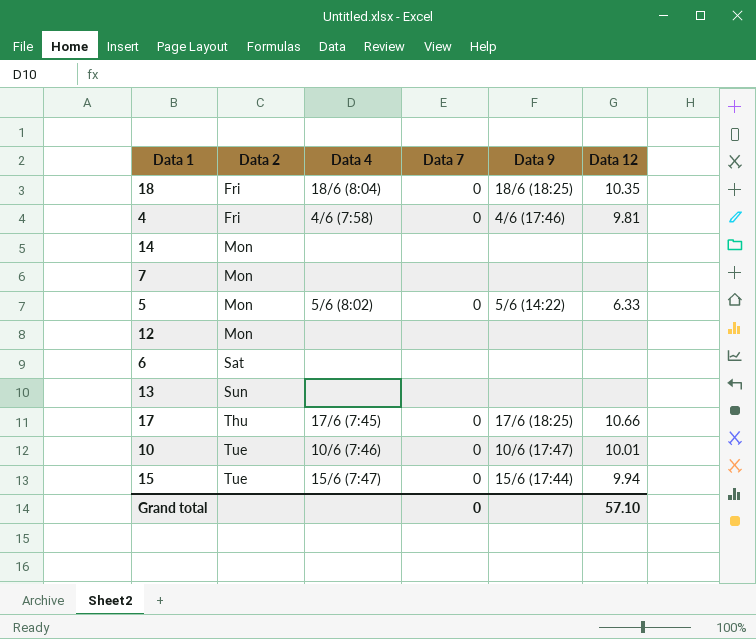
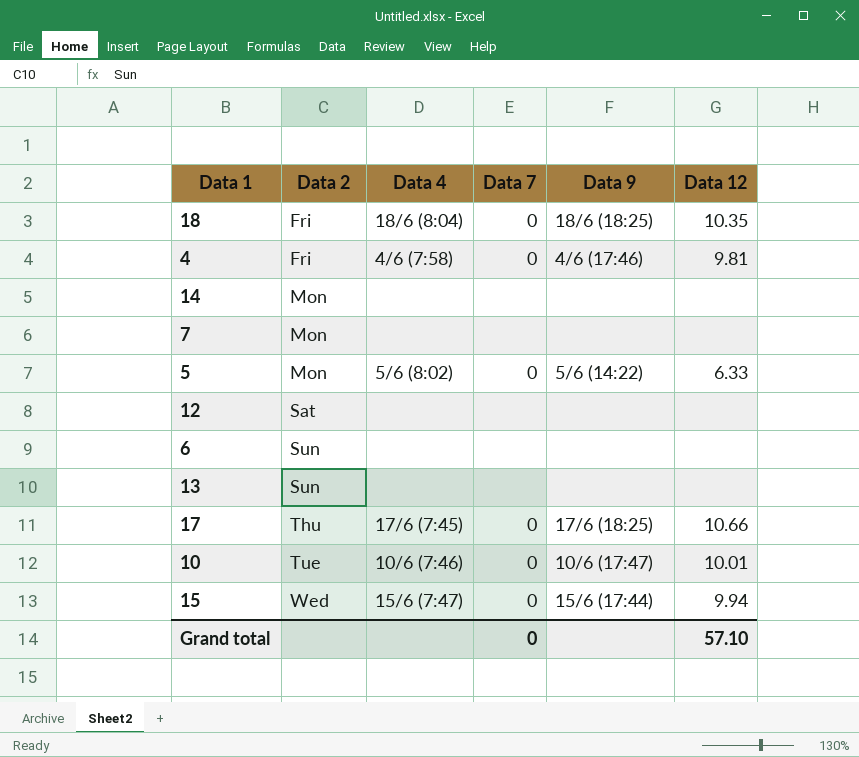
12 | Data 2: Mon -> Sat
6 | Data 2: Sat -> Sun
15 | Data 2: Tue -> Wed

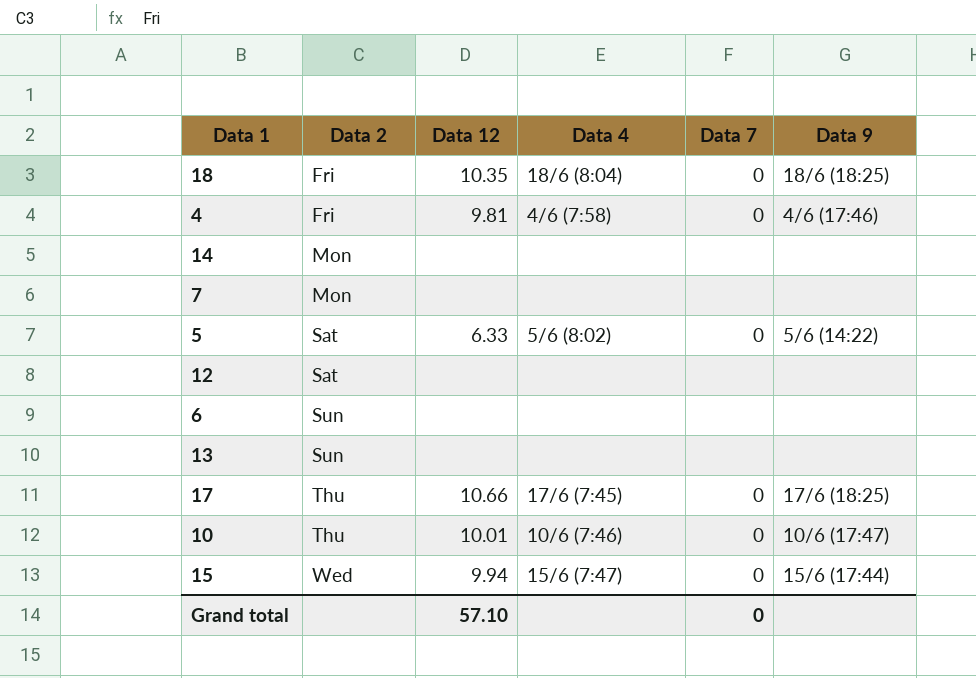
column Data 12 | position: 6 -> 3
5 | Data 2: Mon -> Sat
10 | Data 2: Tue -> Thu

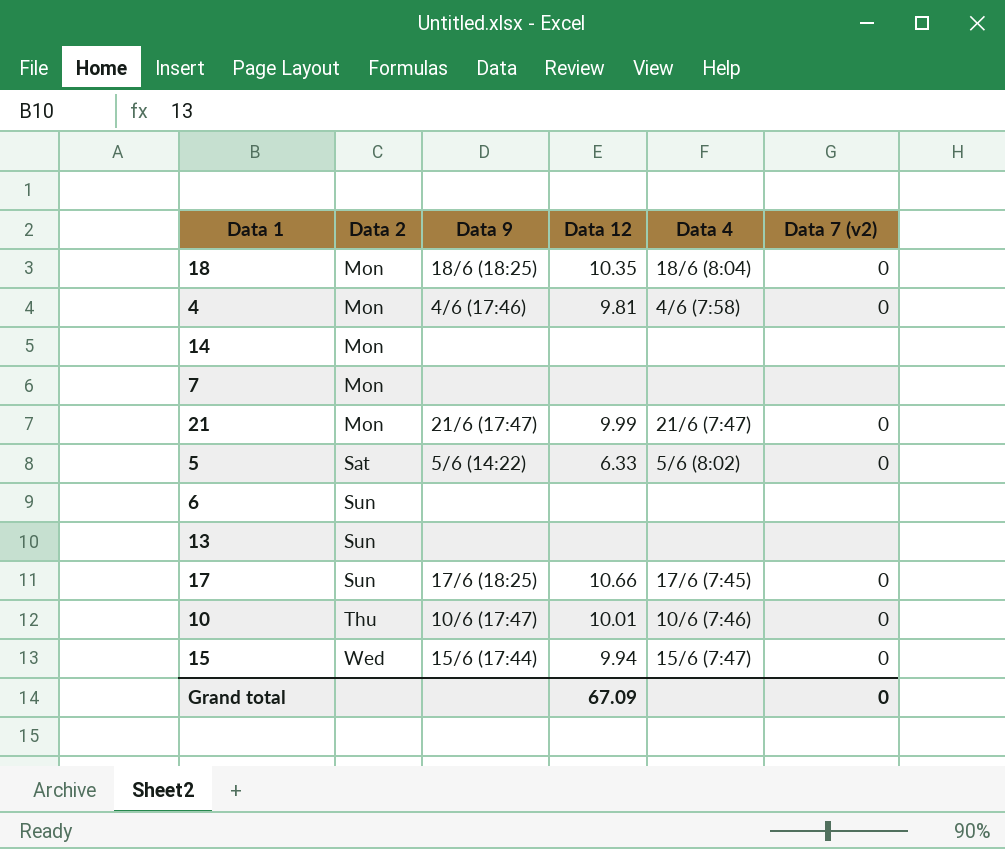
column Data 9 | position: 6 -> 3
column name: Data 7 -> Data 7 (v2)
row 12: Sat | none | none | none | none -> none
18 | Data 2: Fri -> Mon
4 | Data 2: Fri -> Mon
row 21: none -> Mon | 21/6 (17:47) | 9.99 | 21/6 (7:47) | 0
17 | Data 2: Thu -> Sun
Grand total | Data 12: 57.10 -> 67.09

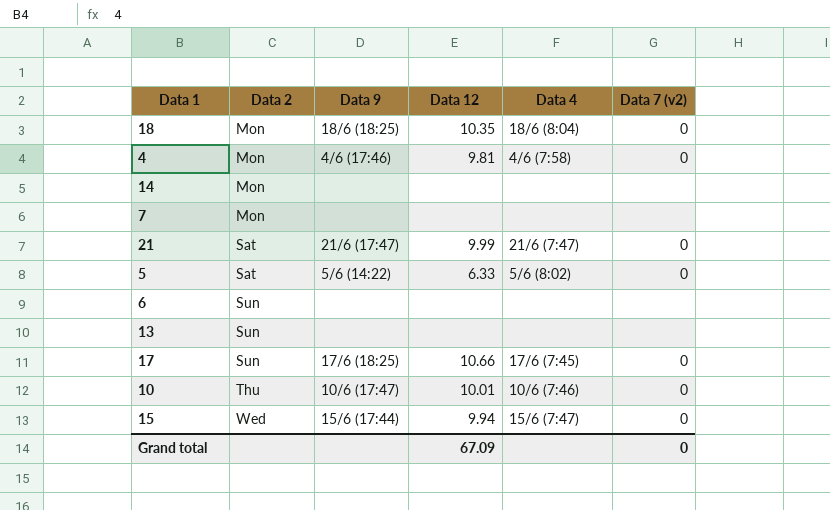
21 | Data 2: Mon -> Sat

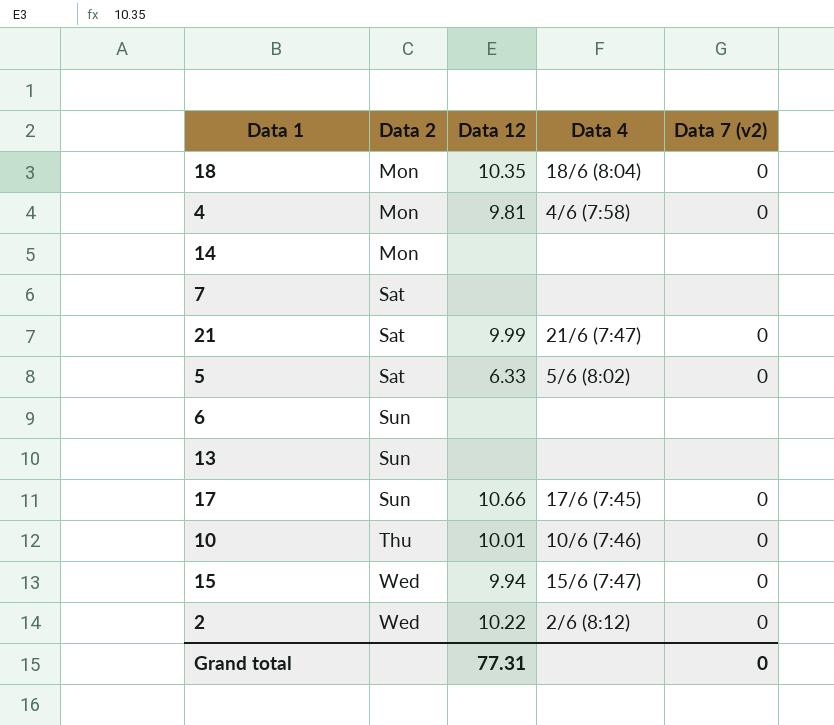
column Data 9 | position: 3 -> none
7 | Data 2: Mon -> Sat
row 2: none -> Wed | 10.22 | 2/6 (8:12) | 0
Grand total | Data 12: 67.09 -> 77.31

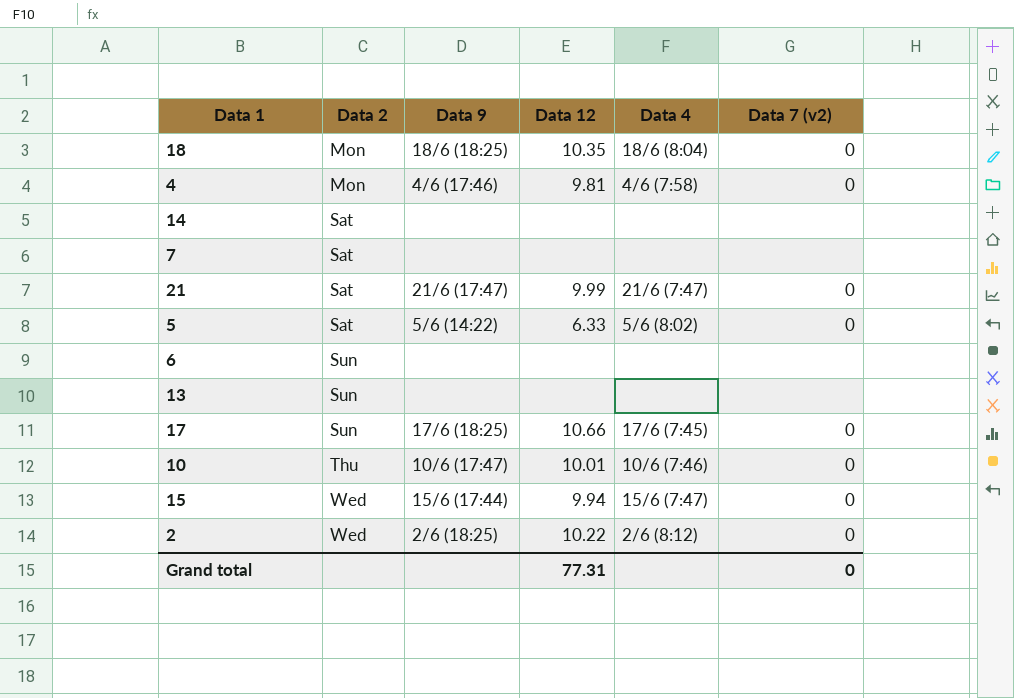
column Data 9 | position: none -> 3
14 | Data 2: Mon -> Sat

